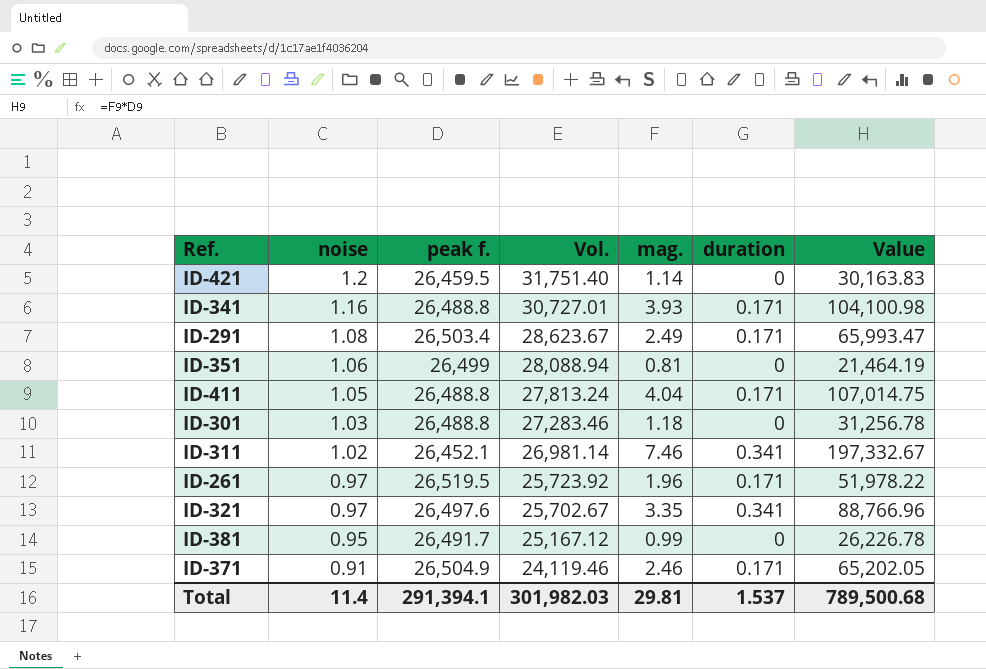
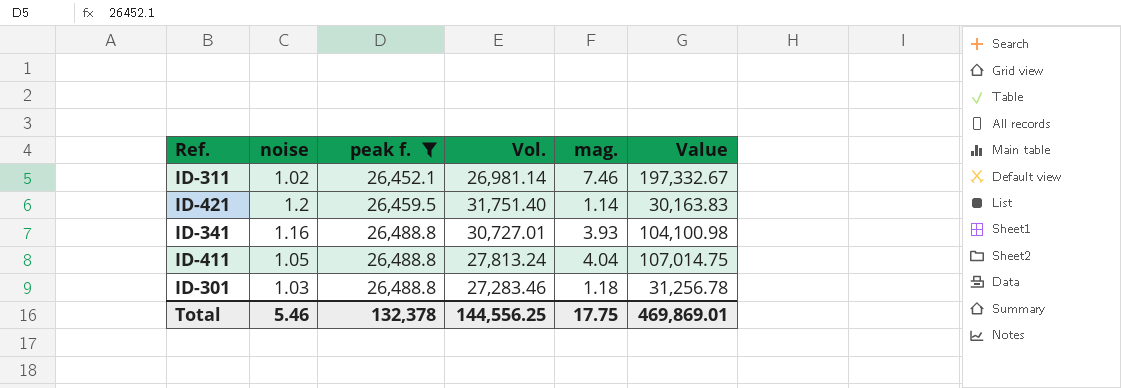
filter: none -> peak f. <= 26,488.8
row order: noise descending -> peak f. ascending
column duration | position: 6 -> none
Total | noise: 11.4 -> 5.46
Total | peak f.: 291,394.1 -> 132,378
Total | Vol.: 301,982.03 -> 144,556.25
Total | mag.: 29.81 -> 17.75
Total | Value: 789,500.68 -> 469,869.01

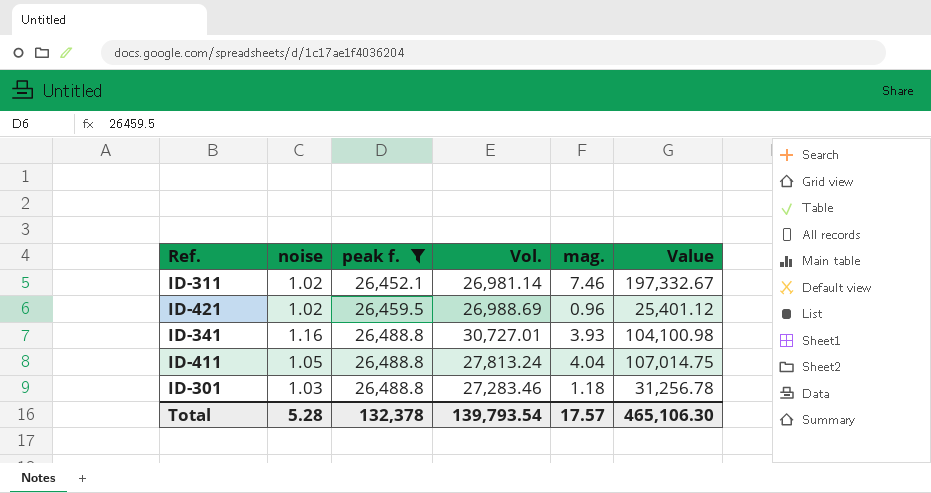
ID-421 | noise: 1.2 -> 1.02
ID-421 | Vol.: 31,751.40 -> 26,988.69
ID-421 | mag.: 1.14 -> 0.96
ID-421 | Value: 30,163.83 -> 25,401.12
Total | noise: 5.46 -> 5.28
Total | Vol.: 144,556.25 -> 139,793.54
Total | mag.: 17.75 -> 17.57
Total | Value: 469,869.01 -> 465,106.30

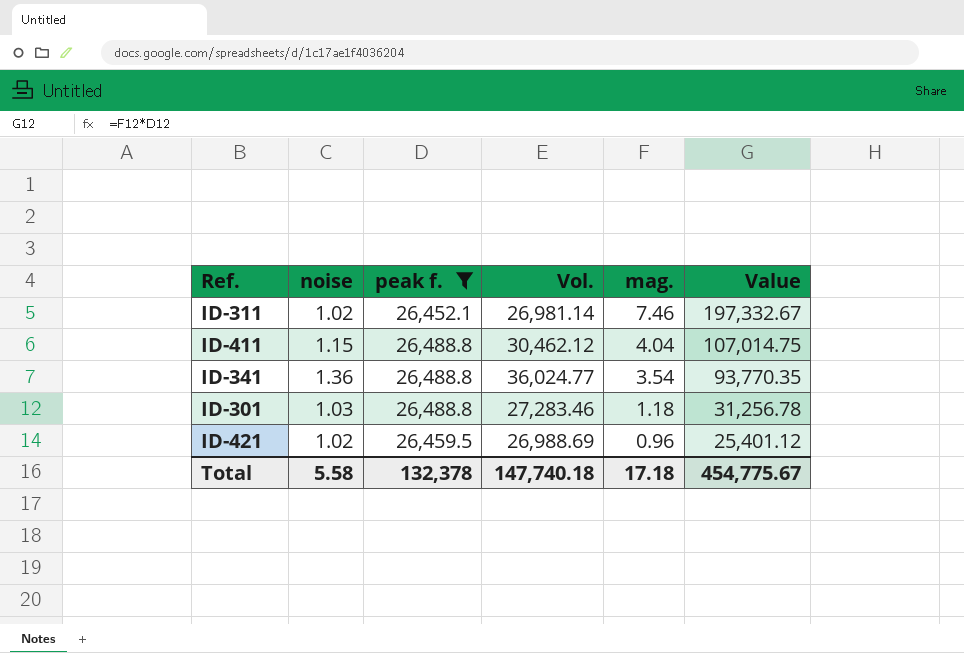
row order: peak f. ascending -> mag. descending
ID-411 | noise: 1.05 -> 1.15
ID-411 | Vol.: 27,813.24 -> 30,462.12
ID-341 | noise: 1.16 -> 1.36
ID-341 | Vol.: 30,727.01 -> 36,024.77
ID-341 | mag.: 3.93 -> 3.54
ID-341 | Value: 104,100.98 -> 93,770.35
Total | noise: 5.28 -> 5.58
Total | Vol.: 139,793.54 -> 147,740.18
Total | mag.: 17.57 -> 17.18
Total | Value: 465,106.30 -> 454,775.67

